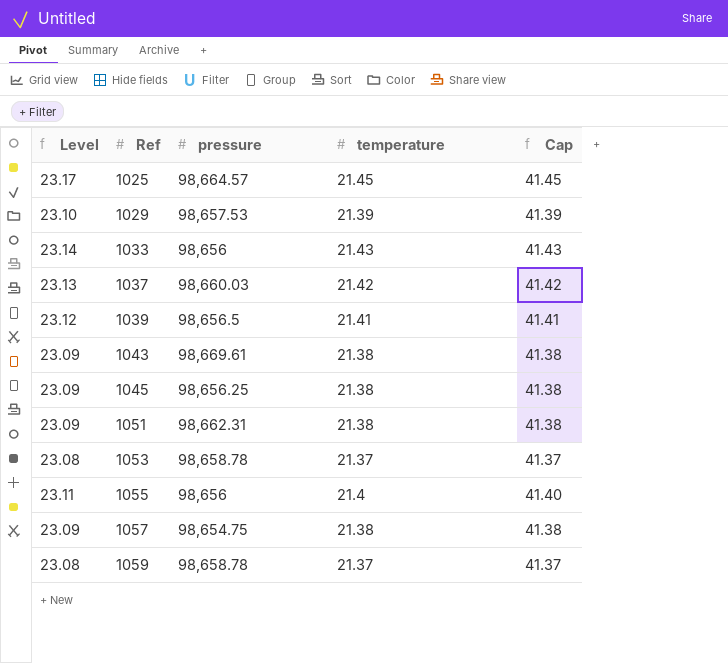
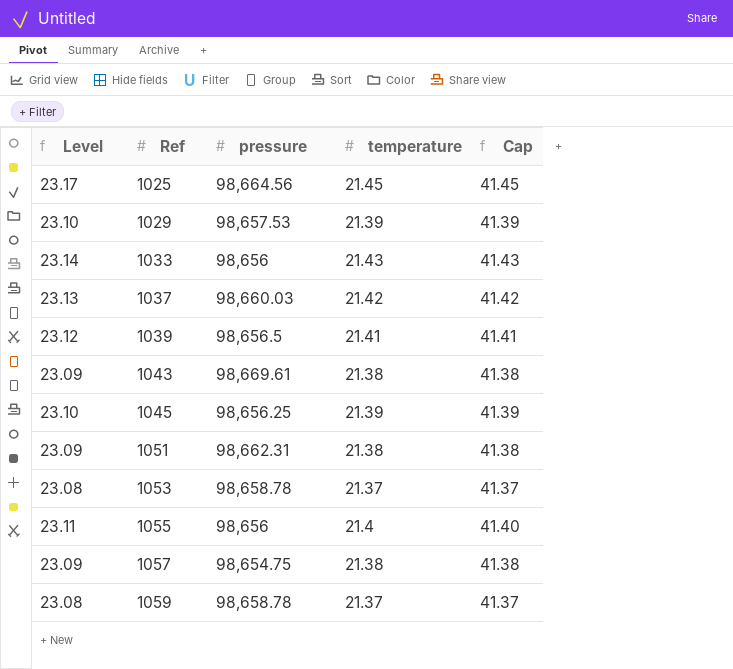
1025 | pressure: 98,664.57 -> 98,664.56
1045 | Level: 23.09 -> 23.10
1045 | temperature: 21.38 -> 21.39
1045 | Cap: 41.38 -> 41.39

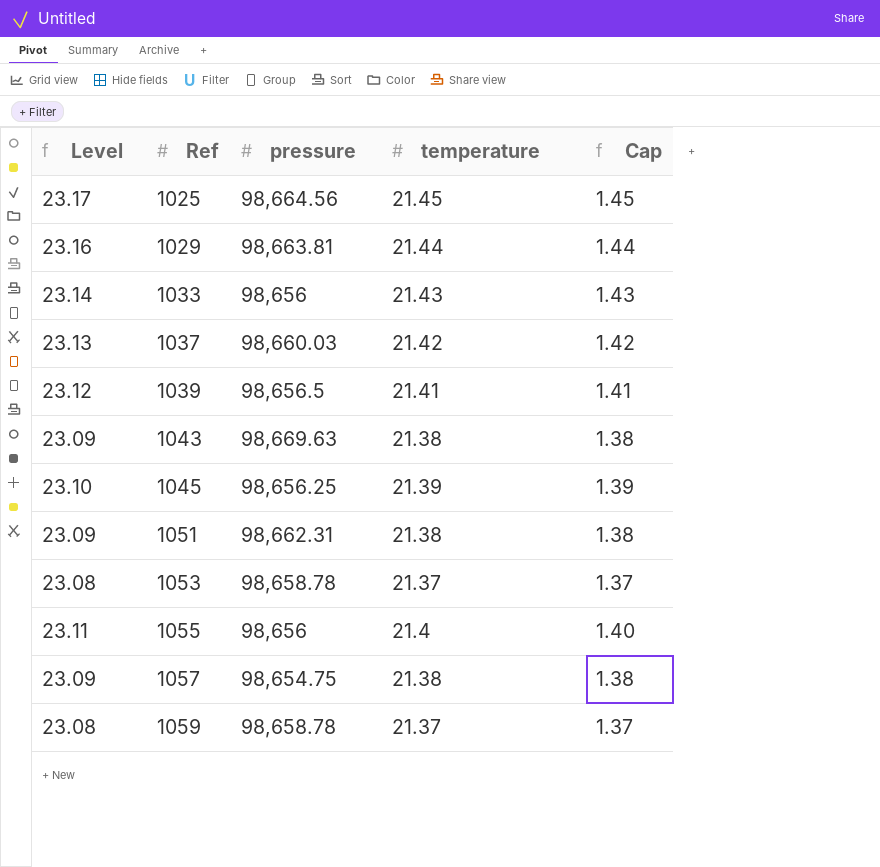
column Cap | formula: [temperature] + 20 -> [temperature] - 20
1029 | Level: 23.10 -> 23.16
1029 | pressure: 98,657.53 -> 98,663.81
1029 | temperature: 21.39 -> 21.44
1043 | pressure: 98,669.61 -> 98,669.63

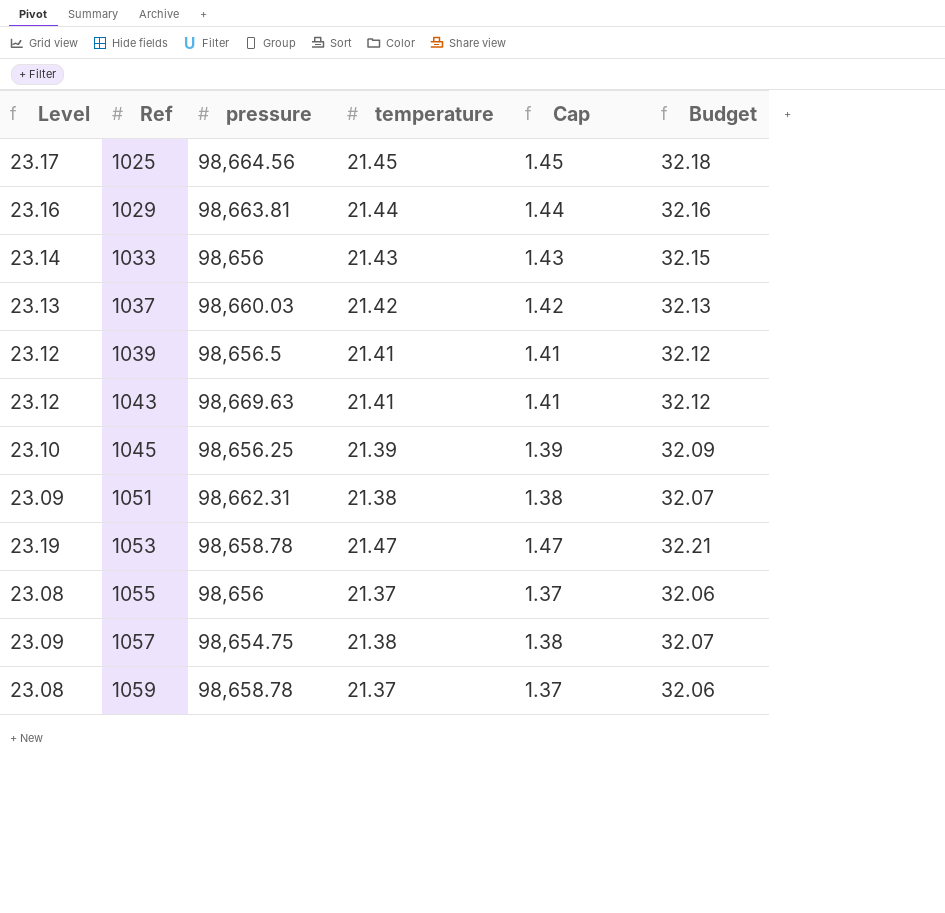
column Budget | formula: none -> [temperature] * 1.5
1043 | Level: 23.09 -> 23.12
1043 | temperature: 21.38 -> 21.41
1043 | Cap: 1.38 -> 1.41
1053 | Level: 23.08 -> 23.19
1053 | temperature: 21.37 -> 21.47
1053 | Cap: 1.37 -> 1.47
1055 | Level: 23.11 -> 23.08
1055 | temperature: 21.4 -> 21.37
1055 | Cap: 1.40 -> 1.37

